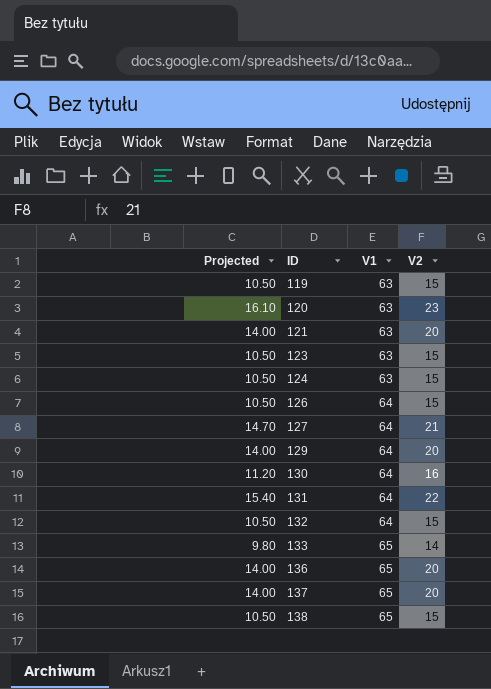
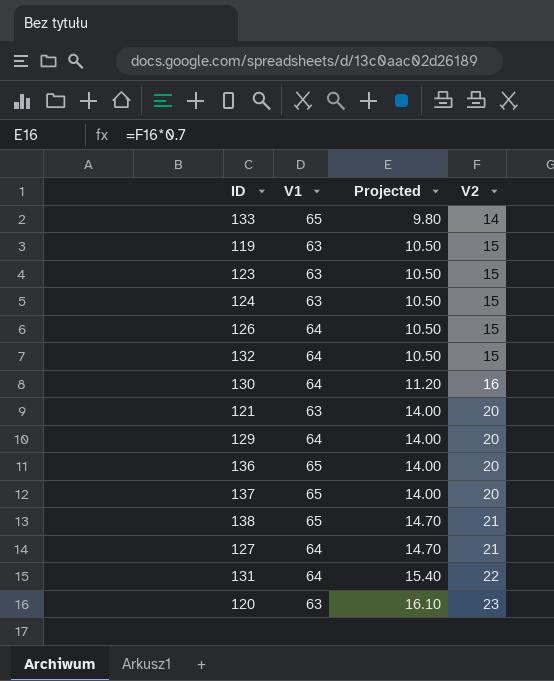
row order: ID ascending -> Projected ascending
column Projected | position: 1 -> 3
138 | Projected: 10.50 -> 14.70
138 | V2: 15 -> 21

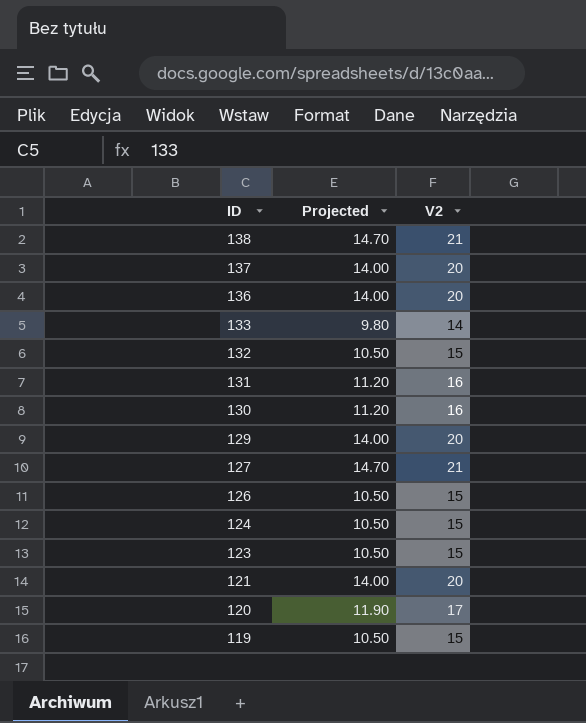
row order: Projected ascending -> ID descending
column V1 | position: 2 -> none
131 | Projected: 15.40 -> 11.20
131 | V2: 22 -> 16
120 | Projected: 16.10 -> 11.90
120 | V2: 23 -> 17

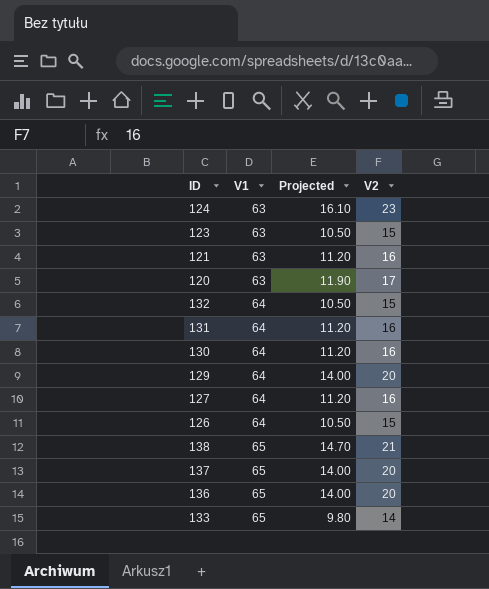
row order: ID descending -> V1 ascending
column V1 | position: none -> 2
row 119: 10.50 | 15 -> none
124 | Projected: 10.50 -> 16.10
124 | V2: 15 -> 23
121 | Projected: 14.00 -> 11.20
121 | V2: 20 -> 16
127 | Projected: 14.70 -> 11.20
127 | V2: 21 -> 16

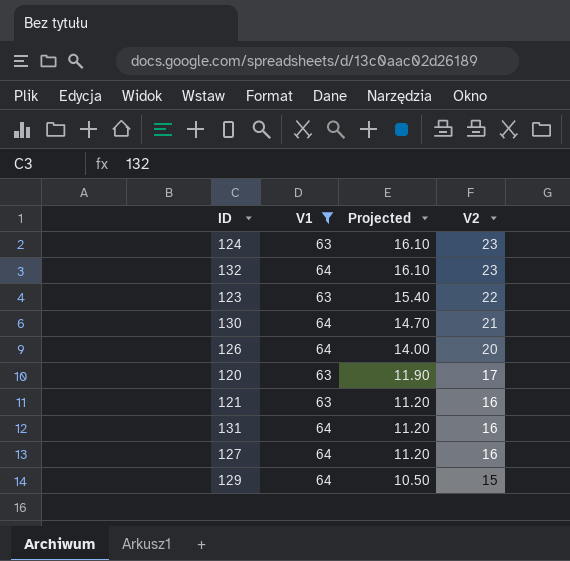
filter: none -> V1 != 65
row order: V1 ascending -> Projected descending
132 | Projected: 10.50 -> 16.10
132 | V2: 15 -> 23
123 | Projected: 10.50 -> 15.40
123 | V2: 15 -> 22
130 | Projected: 11.20 -> 14.70
130 | V2: 16 -> 21
126 | Projected: 10.50 -> 14.00
126 | V2: 15 -> 20
129 | Projected: 14.00 -> 10.50
129 | V2: 20 -> 15

